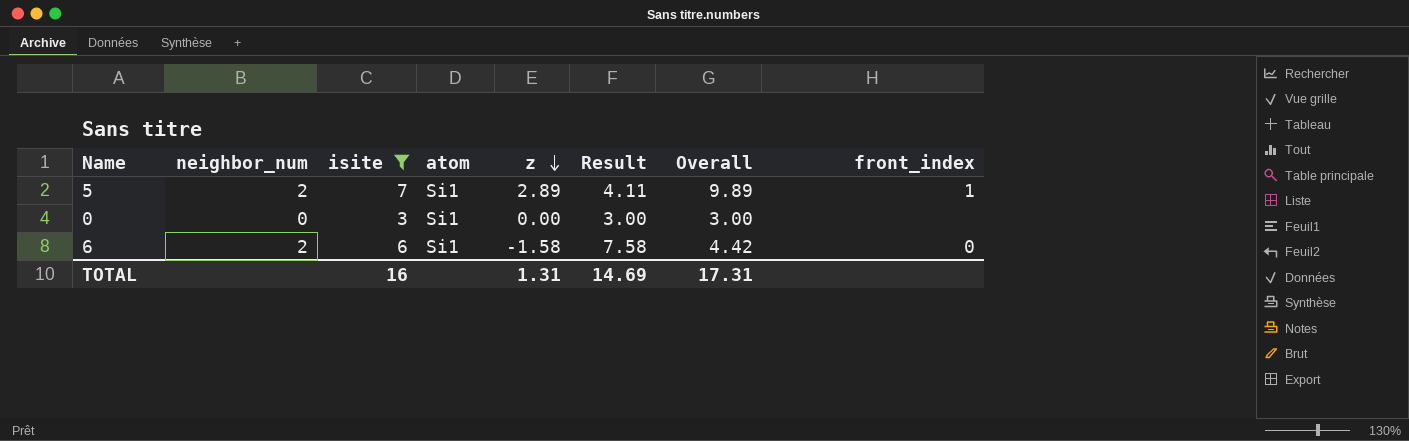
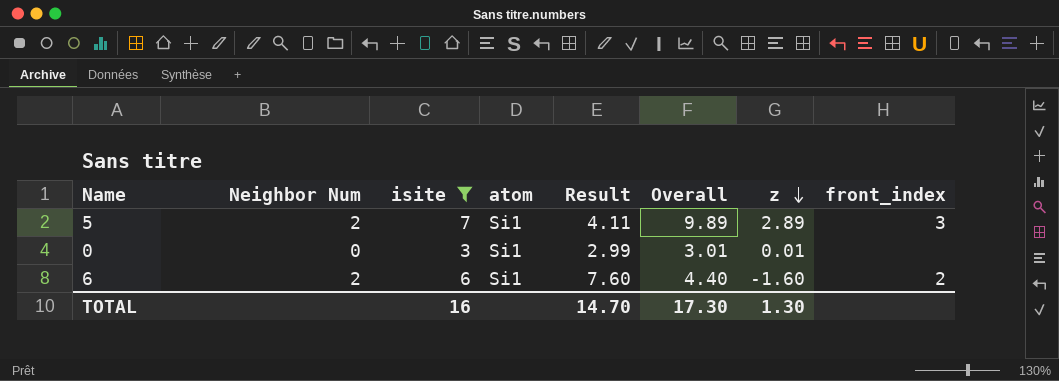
column name: neighbor_num -> Neighbor Num
column z | position: 5 -> 7
5 | front_index: 1 -> 3
0 | Result: 3.00 -> 2.99
0 | Overall: 3.00 -> 3.01
0 | z: 0.00 -> 0.01
6 | Result: 7.58 -> 7.60
6 | Overall: 4.42 -> 4.40
6 | z: -1.58 -> -1.60
6 | front_index: 0 -> 2
TOTAL | Result: 14.69 -> 14.70
TOTAL | Overall: 17.31 -> 17.30
TOTAL | z: 1.31 -> 1.30

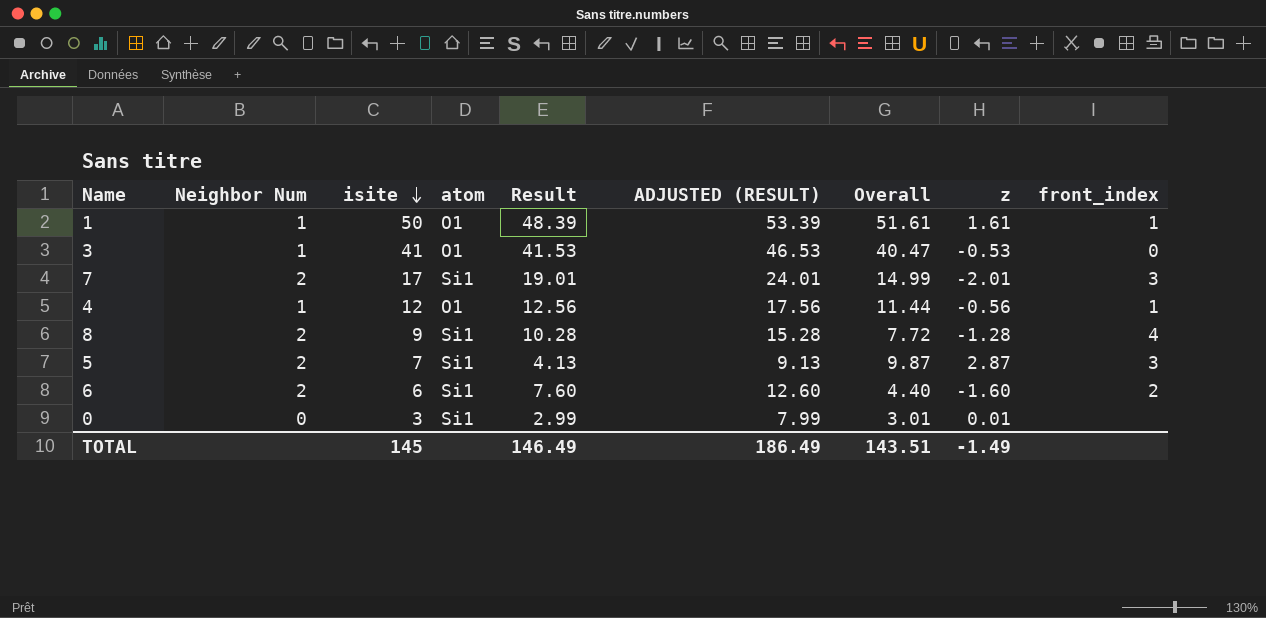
filter: isite <= 7 -> none
row order: z descending -> isite descending
column ADJUSTED (RESULT) | formula: none -> [Result] + 5
5 | Result: 4.11 -> 4.13
5 | Overall: 9.89 -> 9.87
5 | z: 2.89 -> 2.87
TOTAL | isite: 16 -> 145
TOTAL | Result: 14.70 -> 146.49
TOTAL | Overall: 17.30 -> 143.51
TOTAL | z: 1.30 -> -1.49

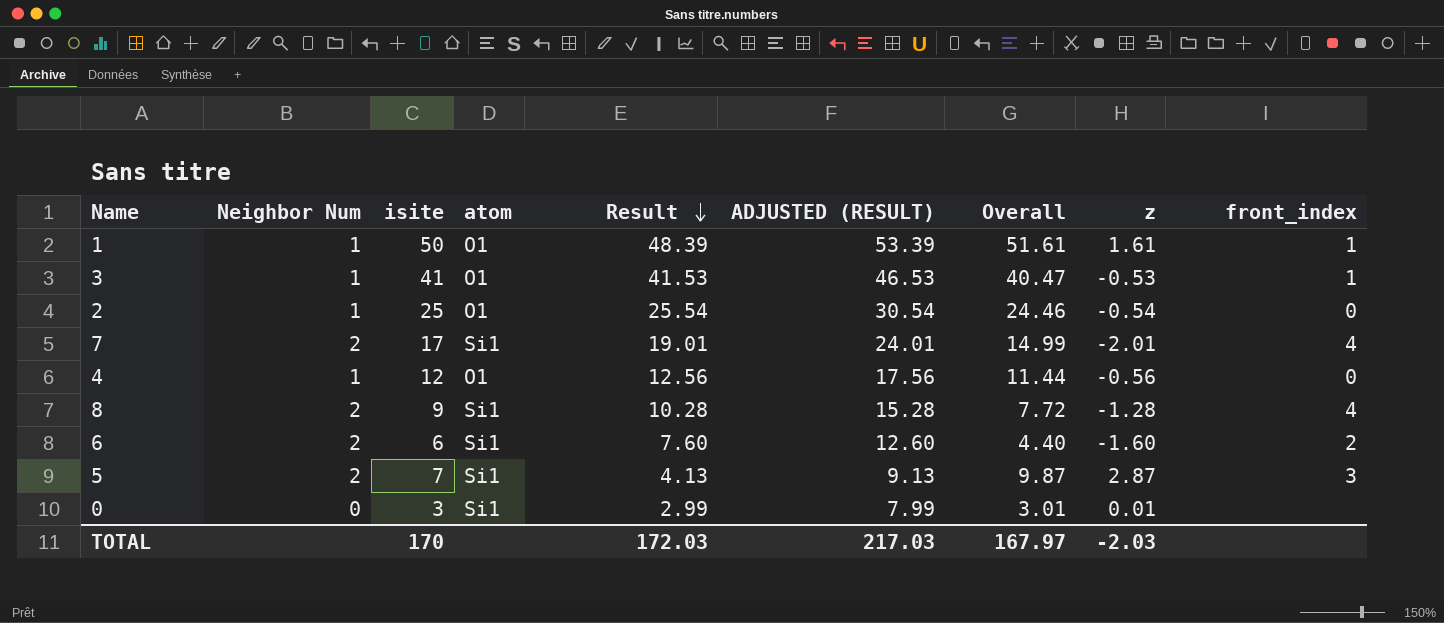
row order: isite descending -> Result descending
3 | front_index: 0 -> 1
row 2: none -> 1 | 25 | O1 | 25.54 | 30.54 | 24.46 | -0.54 | 0
7 | front_index: 3 -> 4
4 | front_index: 1 -> 0
TOTAL | isite: 145 -> 170
TOTAL | Result: 146.49 -> 172.03
TOTAL | ADJUSTED (RESULT): 186.49 -> 217.03
TOTAL | Overall: 143.51 -> 167.97
TOTAL | z: -1.49 -> -2.03

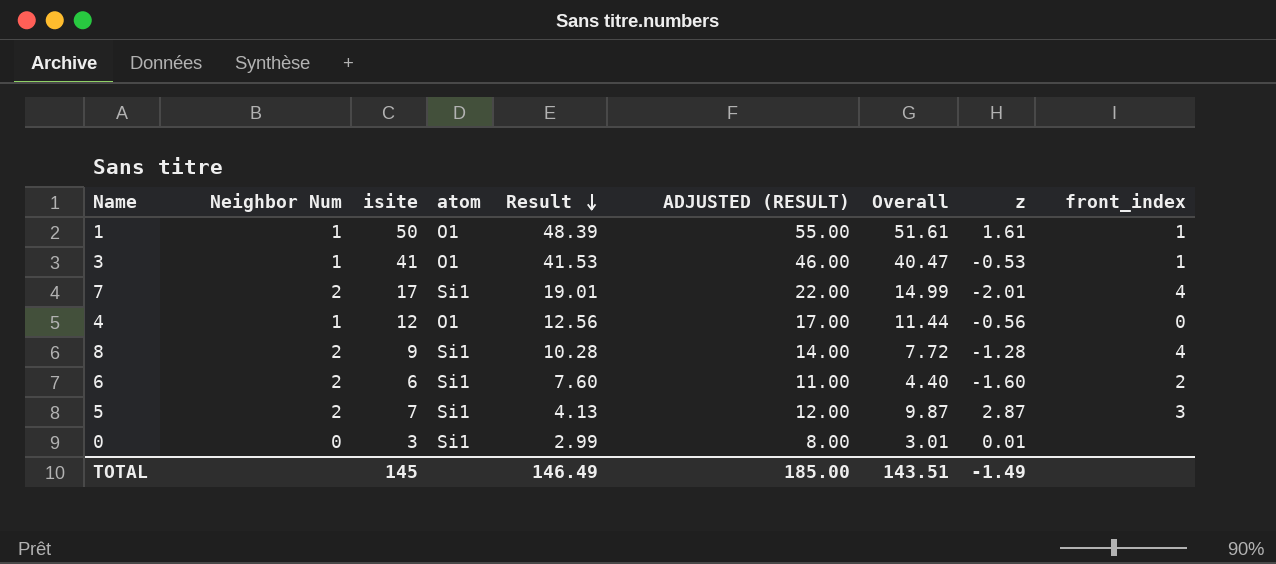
column ADJUSTED (RESULT) | formula: [Result] + 5 -> [isite] + 5
row 2: 1 | 25 | O1 | 25.54 | 30.54 | 24.46 | -0.54 | 0 -> none
TOTAL | isite: 170 -> 145
TOTAL | Result: 172.03 -> 146.49
TOTAL | ADJUSTED (RESULT): 217.03 -> 185.00
TOTAL | Overall: 167.97 -> 143.51
TOTAL | z: -2.03 -> -1.49

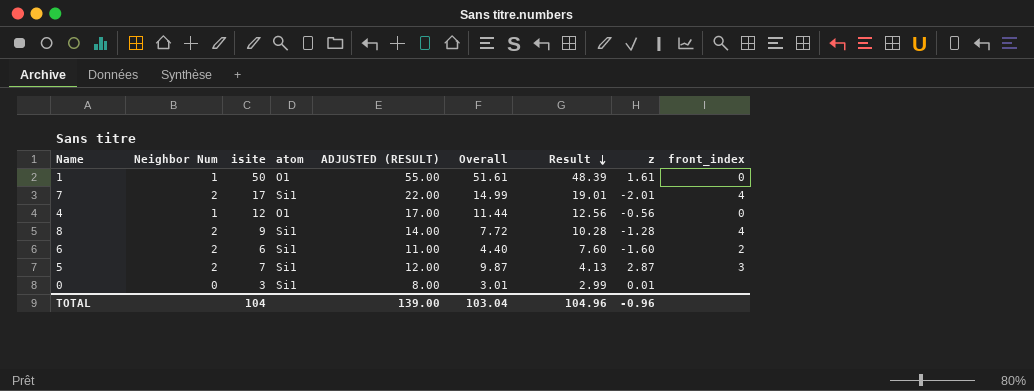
column Result | position: 5 -> 7
row 3: 1 | 41 | O1 | 41.53 | 46.00 | 40.47 | -0.53 | 1 -> none
1 | front_index: 1 -> 0
TOTAL | isite: 145 -> 104
TOTAL | ADJUSTED (RESULT): 185.00 -> 139.00
TOTAL | Overall: 143.51 -> 103.04
TOTAL | Result: 146.49 -> 104.96
TOTAL | z: -1.49 -> -0.96

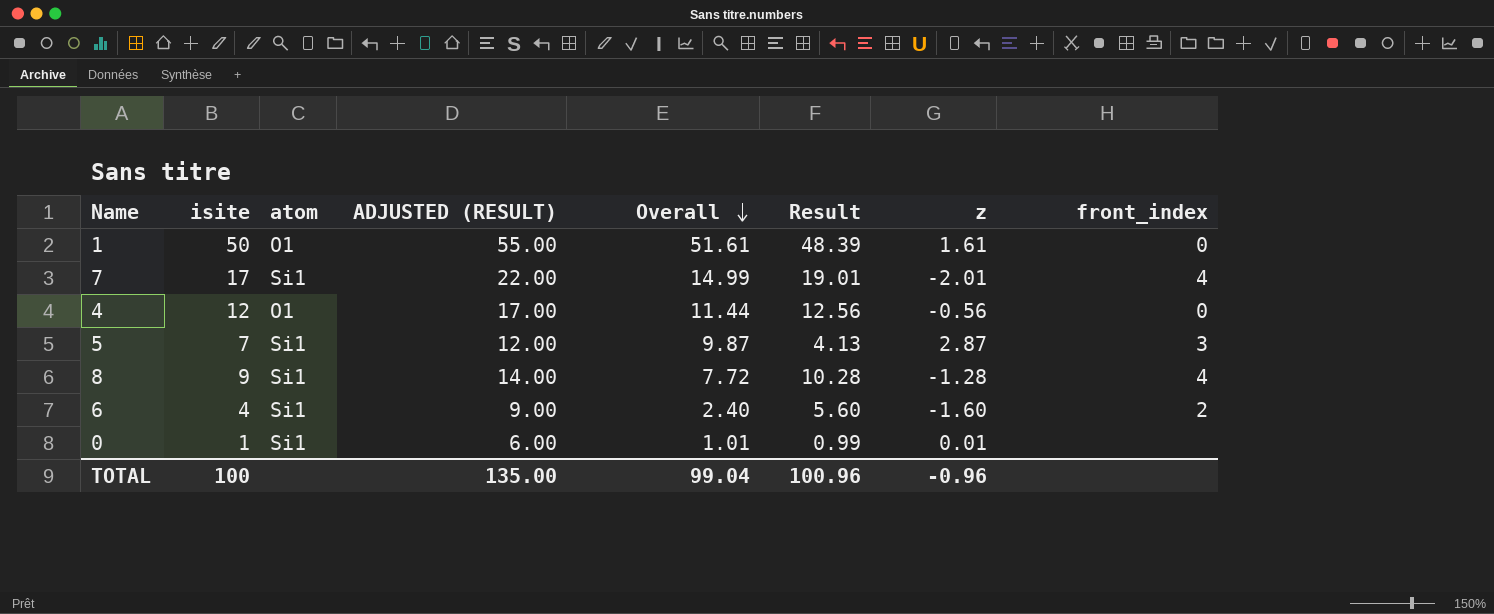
row order: Result descending -> Overall descending
column Neighbor Num | position: 2 -> none
6 | isite: 6 -> 4
6 | ADJUSTED (RESULT): 11.00 -> 9.00
6 | Overall: 4.40 -> 2.40
6 | Result: 7.60 -> 5.60
0 | isite: 3 -> 1
0 | ADJUSTED (RESULT): 8.00 -> 6.00
0 | Overall: 3.01 -> 1.01
0 | Result: 2.99 -> 0.99
TOTAL | isite: 104 -> 100
TOTAL | ADJUSTED (RESULT): 139.00 -> 135.00
TOTAL | Overall: 103.04 -> 99.04
TOTAL | Result: 104.96 -> 100.96

